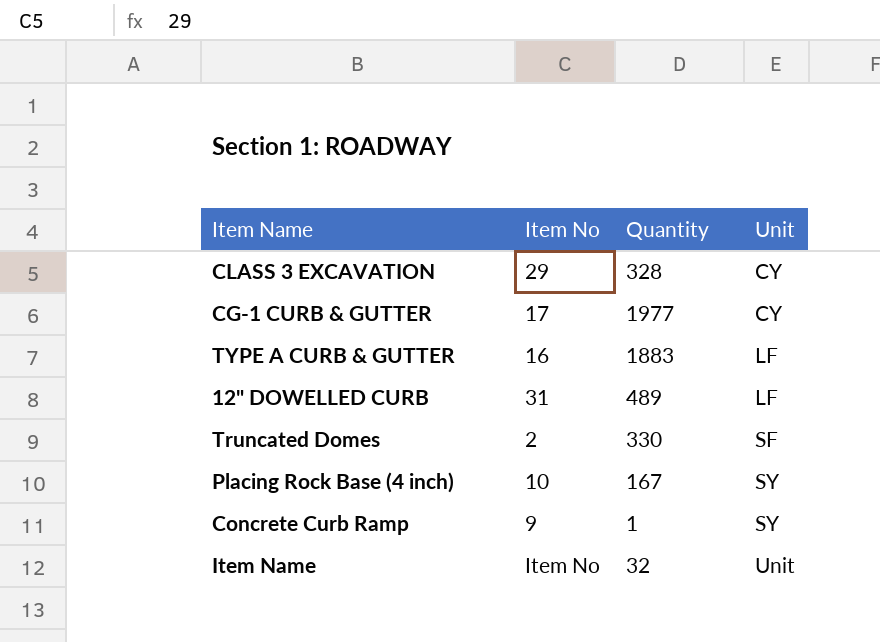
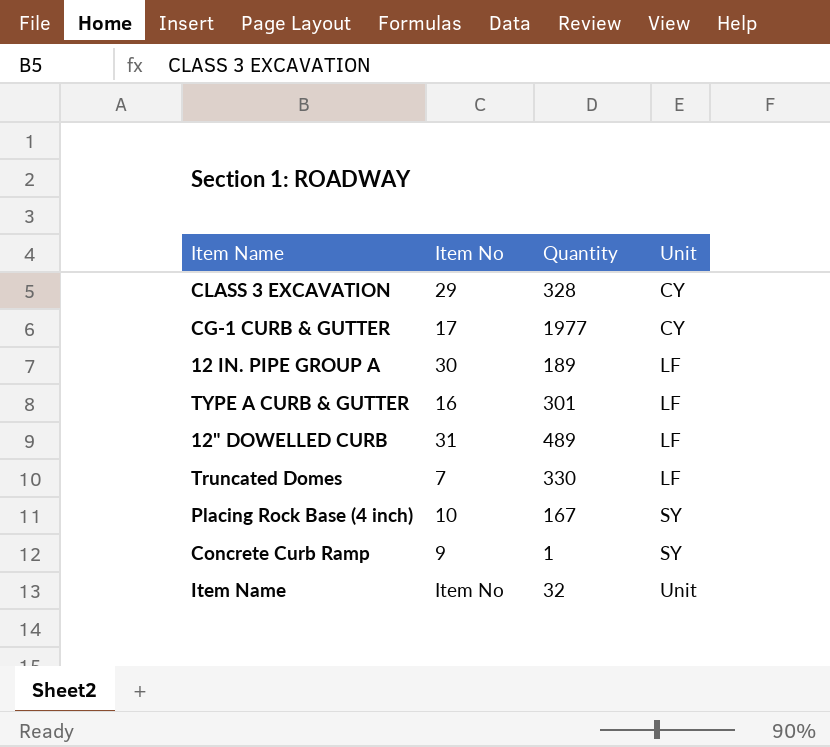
row 12 IN. PIPE GROUP A: none -> 30 | 189 | LF
TYPE A CURB & GUTTER | Quantity: 1883 -> 301
Truncated Domes | Item No: 2 -> 7
Truncated Domes | Unit: SF -> LF

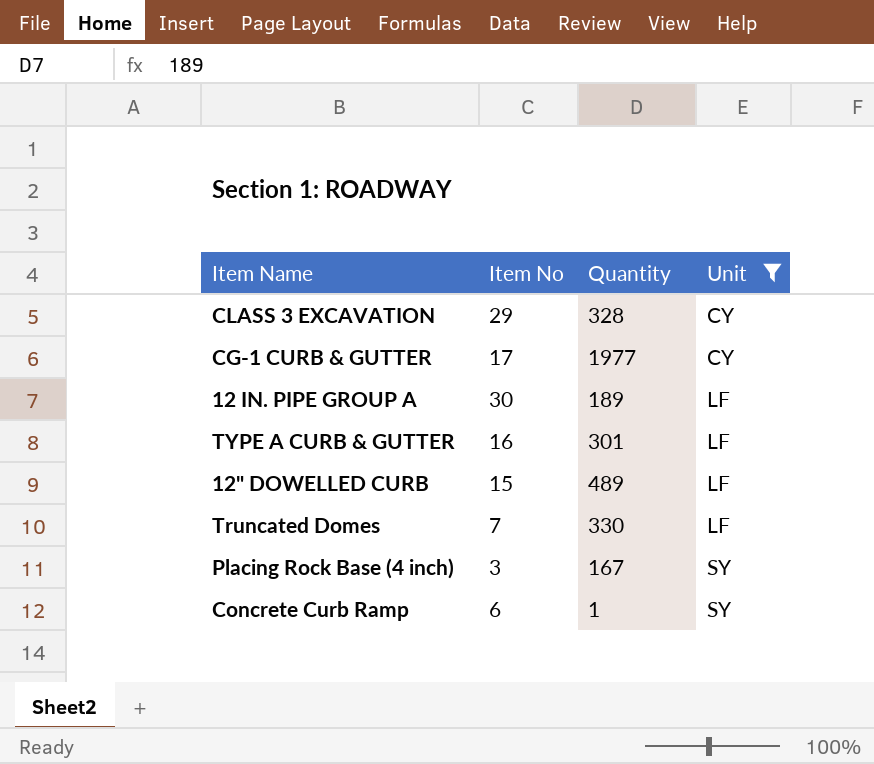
filter: none -> Unit != Unit
12" DOWELLED CURB | Item No: 31 -> 15
Placing Rock Base (4 inch) | Item No: 10 -> 3
Concrete Curb Ramp | Item No: 9 -> 6

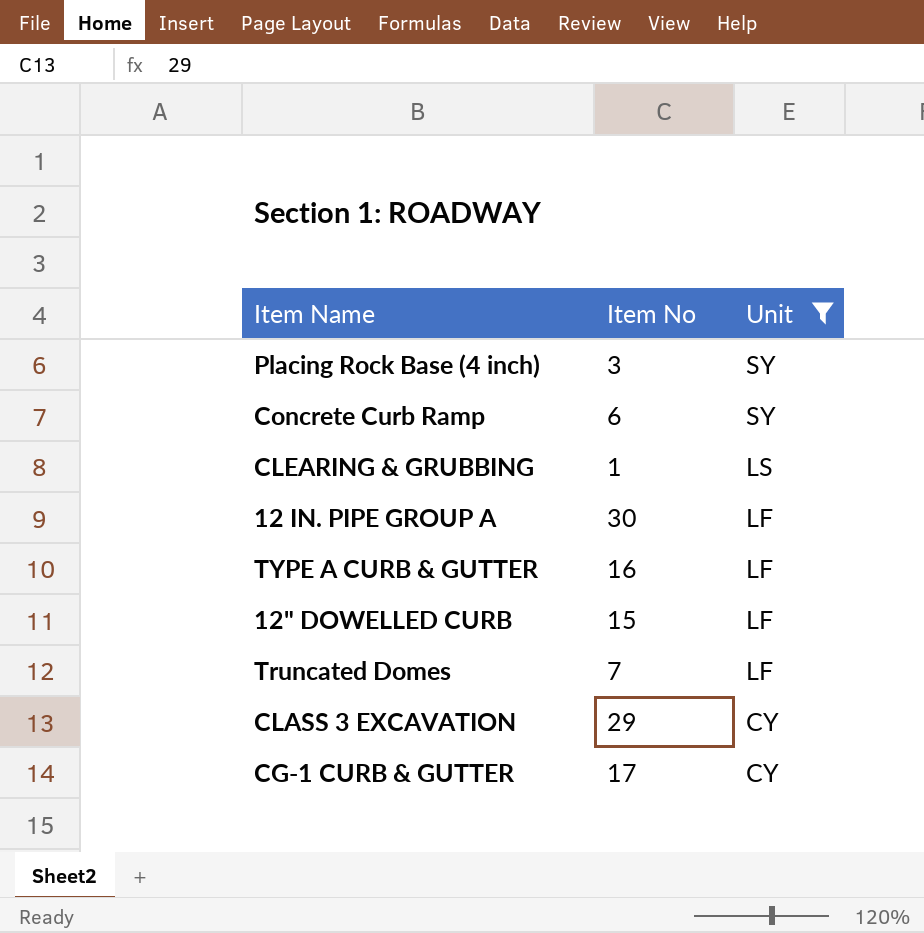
row order: Unit ascending -> Unit descending
column Quantity | position: 3 -> none
row CLEARING & GRUBBING: none -> 1 | LS

